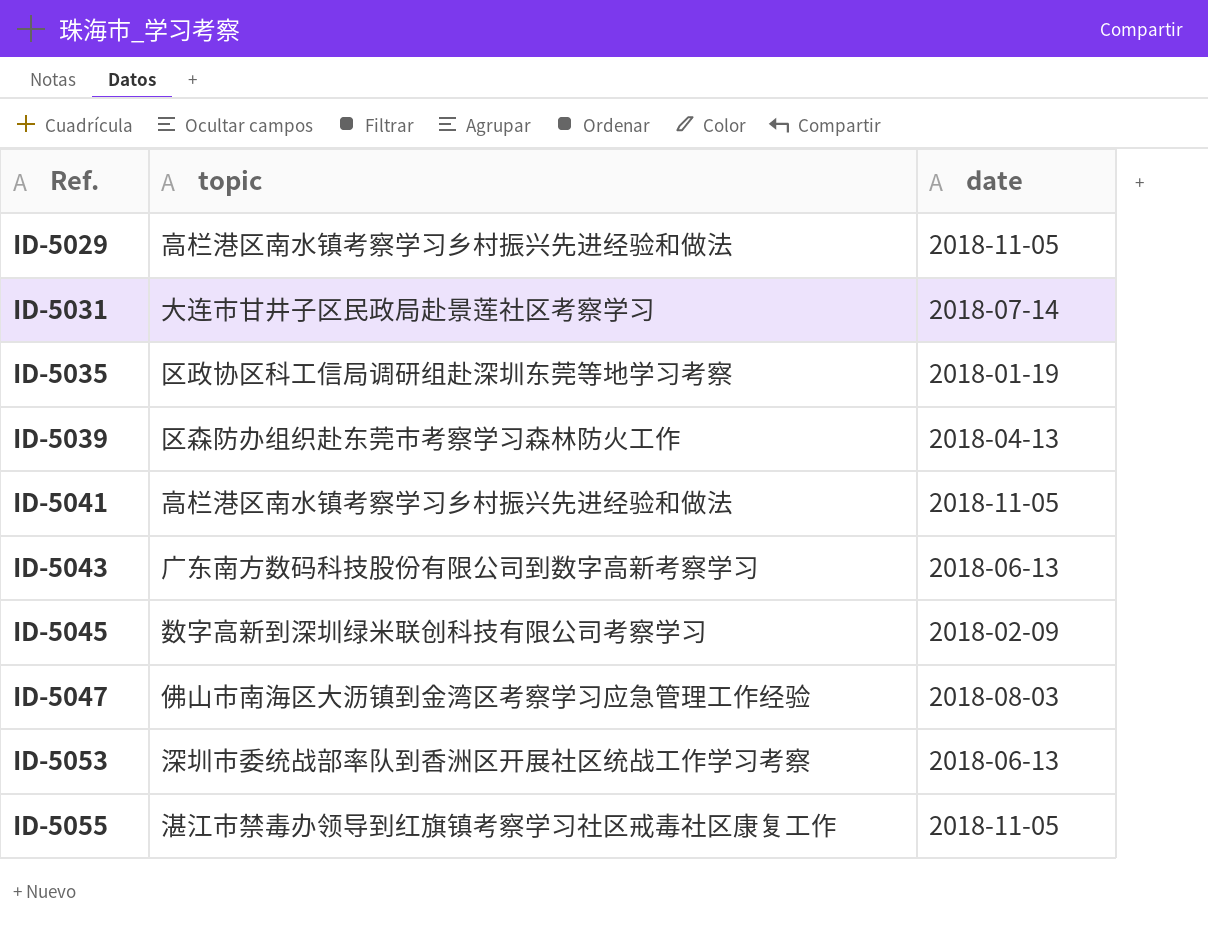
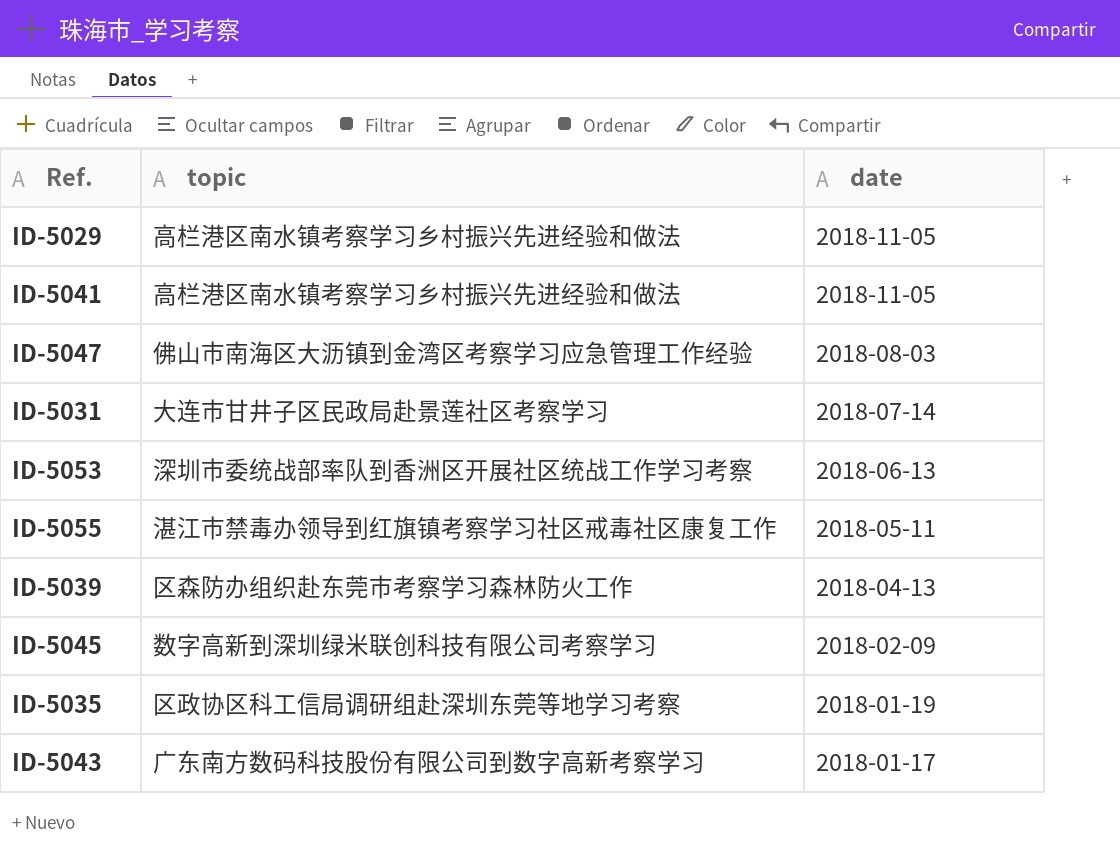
row order: Ref. ascending -> date descending
ID-5055 | date: 2018-11-05 -> 2018-05-11
ID-5043 | date: 2018-06-13 -> 2018-01-17

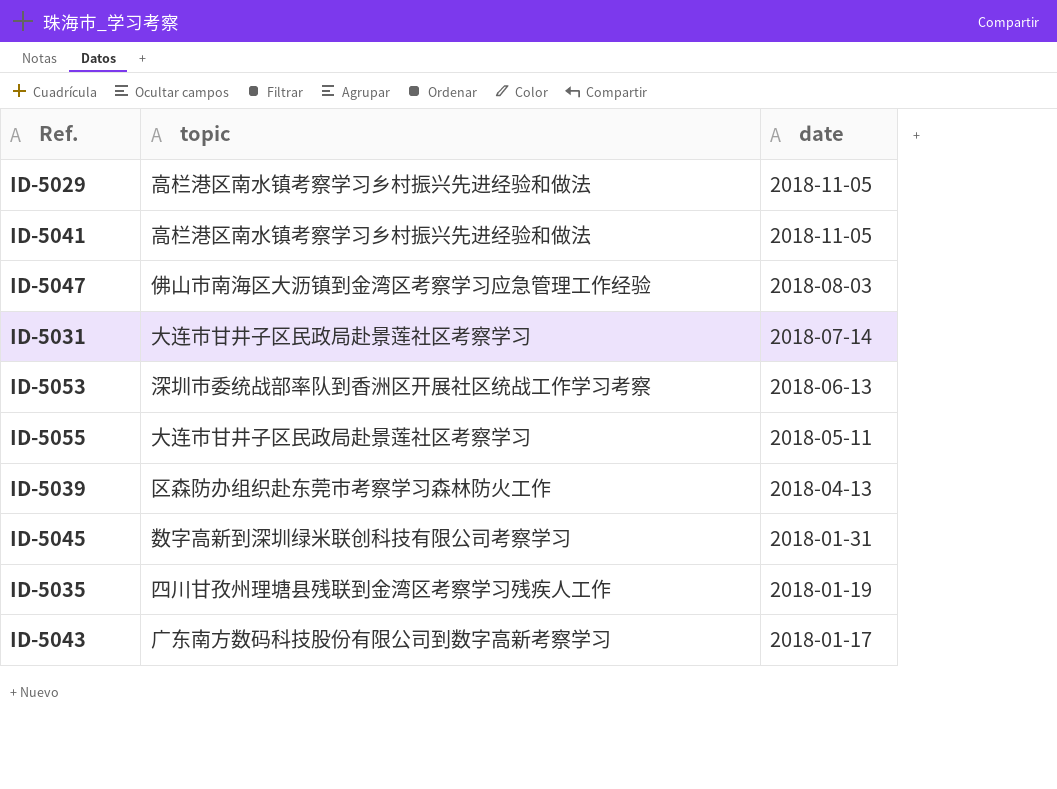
ID-5055 | topic: 湛江市禁毒办领导到红旗镇考察学习社区戒毒社区康复工作 -> 大连市甘井子区民政局赴景莲社区考察学习
ID-5045 | date: 2018-02-09 -> 2018-01-31
ID-5035 | topic: 区政协区科工信局调研组赴深圳东莞等地学习考察 -> 四川甘孜州理塘县残联到金湾区考察学习残疾人工作

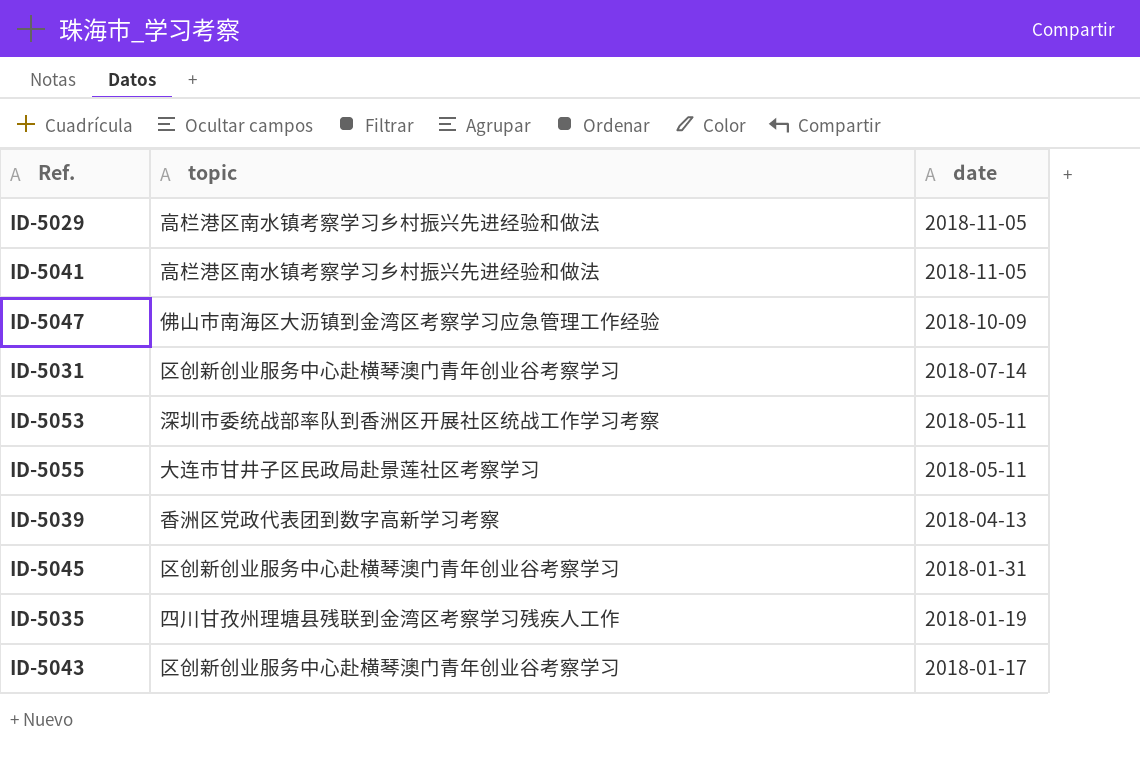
ID-5047 | date: 2018-08-03 -> 2018-10-09
ID-5031 | topic: 大连市甘井子区民政局赴景莲社区考察学习 -> 区创新创业服务中心赴横琴澳门青年创业谷考察学习
ID-5053 | date: 2018-06-13 -> 2018-05-11
ID-5039 | topic: 区森防办组织赴东莞市考察学习森林防火工作 -> 香洲区党政代表团到数字高新学习考察
ID-5045 | topic: 数字高新到深圳绿米联创科技有限公司考察学习 -> 区创新创业服务中心赴横琴澳门青年创业谷考察学习
ID-5043 | topic: 广东南方数码科技股份有限公司到数字高新考察学习 -> 区创新创业服务中心赴横琴澳门青年创业谷考察学习

